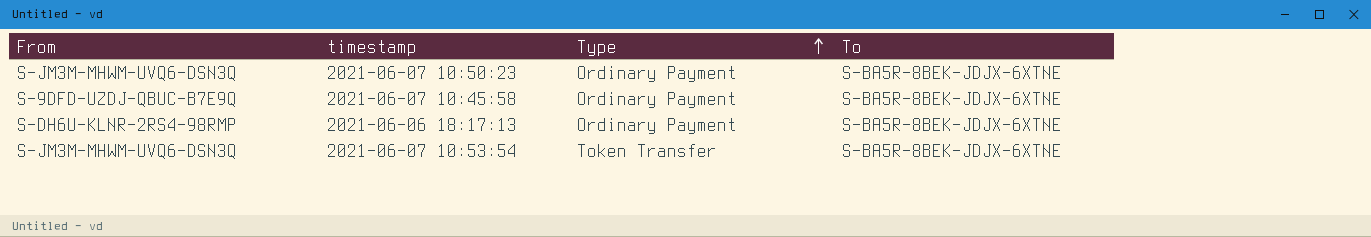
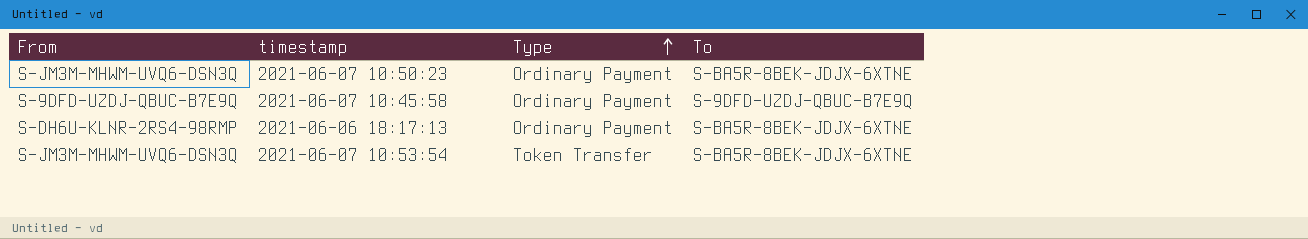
2021-06-07 10:45:58 | To: S-BA5R-8BEK-JDJX-6XTNE -> S-9DFD-UZDJ-QBUC-B7E9Q

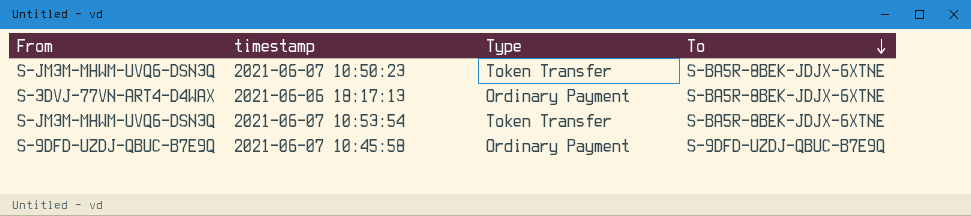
row order: Type ascending -> To descending
2021-06-07 10:50:23 | Type: Ordinary Payment -> Token Transfer
2021-06-06 18:17:13 | From: S-DH6U-KLNR-2RS4-98RMP -> S-3DVJ-77VN-ART4-D4WAX

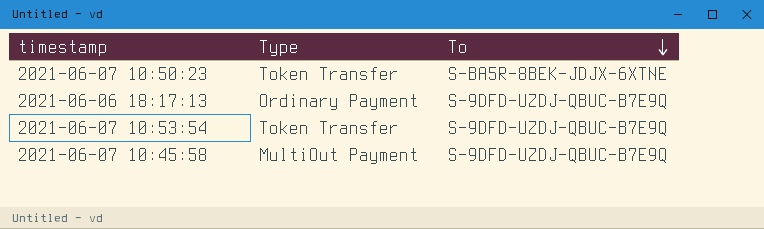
column From | position: 1 -> none
2021-06-06 18:17:13 | To: S-BA5R-8BEK-JDJX-6XTNE -> S-9DFD-UZDJ-QBUC-B7E9Q
2021-06-07 10:53:54 | To: S-BA5R-8BEK-JDJX-6XTNE -> S-9DFD-UZDJ-QBUC-B7E9Q
2021-06-07 10:45:58 | Type: Ordinary Payment -> MultiOut Payment

